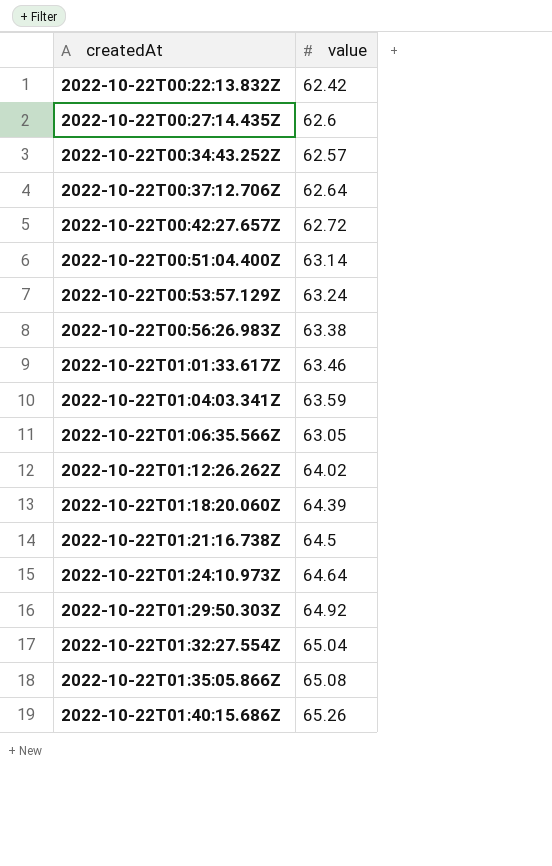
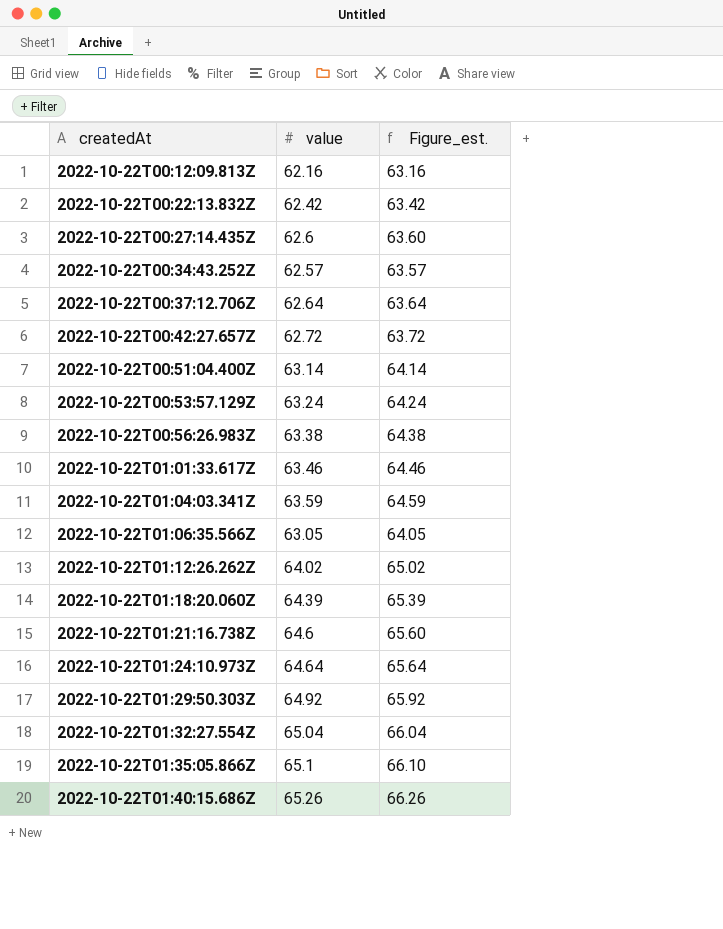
column Figure_est. | formula: none -> [value] + 1
row 2022-10-22T00:12:09.813Z: none -> 62.16 | 63.16
2022-10-22T01:21:16.738Z | value: 64.5 -> 64.6
2022-10-22T01:35:05.866Z | value: 65.08 -> 65.1

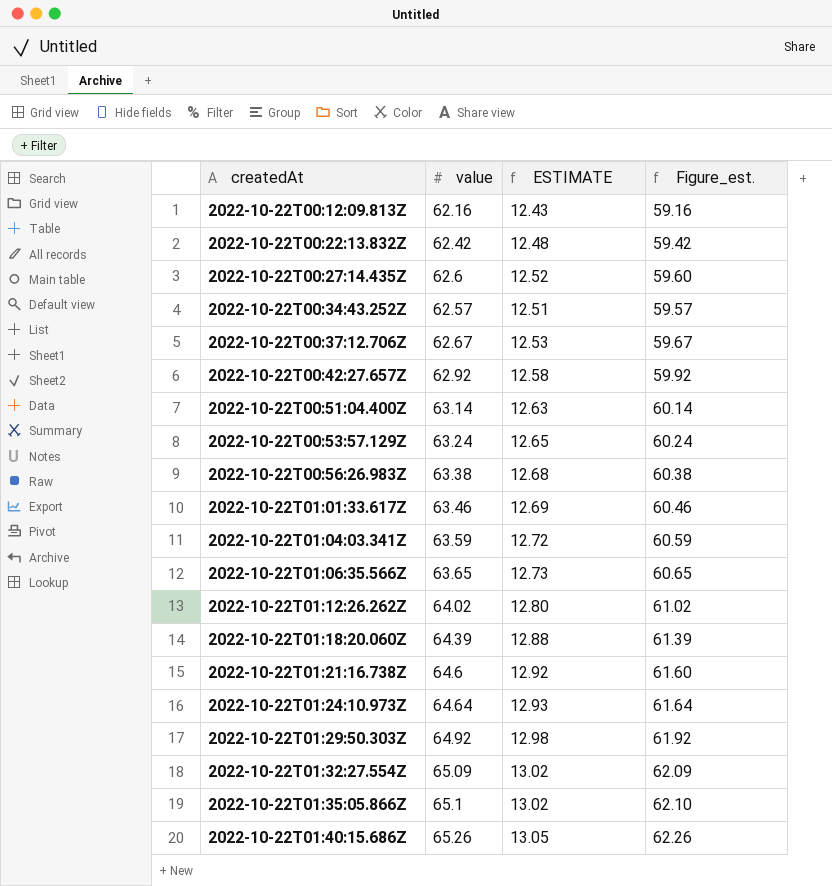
column ESTIMATE | formula: none -> [value] * 0.2
column Figure_est. | formula: [value] + 1 -> [value] - 3
2022-10-22T00:37:12.706Z | value: 62.64 -> 62.67
2022-10-22T00:42:27.657Z | value: 62.72 -> 62.92
2022-10-22T01:06:35.566Z | value: 63.05 -> 63.65
2022-10-22T01:32:27.554Z | value: 65.04 -> 65.09

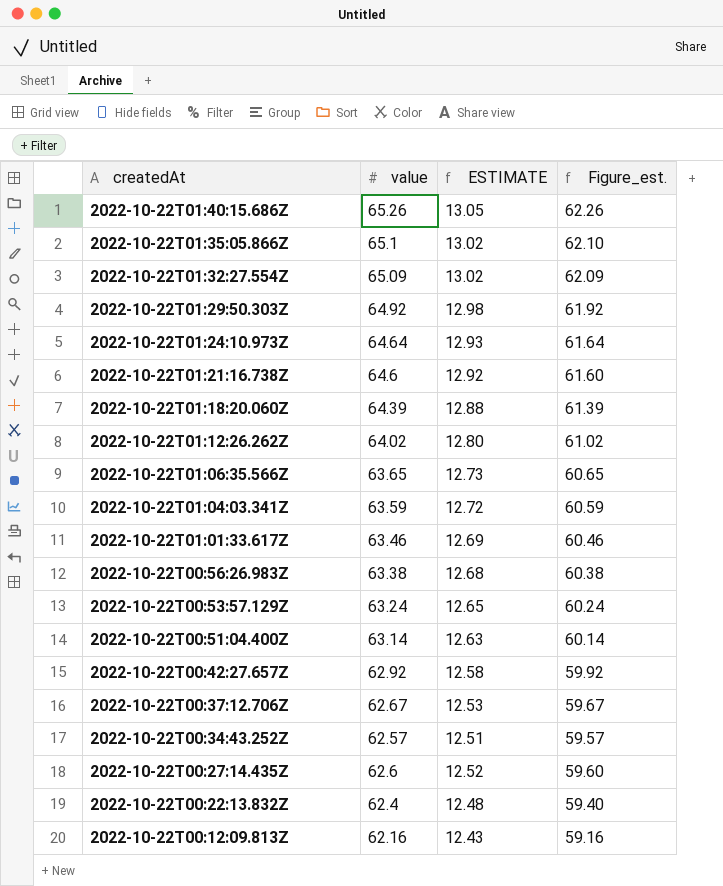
row order: createdAt ascending -> createdAt descending
2022-10-22T00:22:13.832Z | value: 62.42 -> 62.4
2022-10-22T00:22:13.832Z | Figure_est.: 59.42 -> 59.40

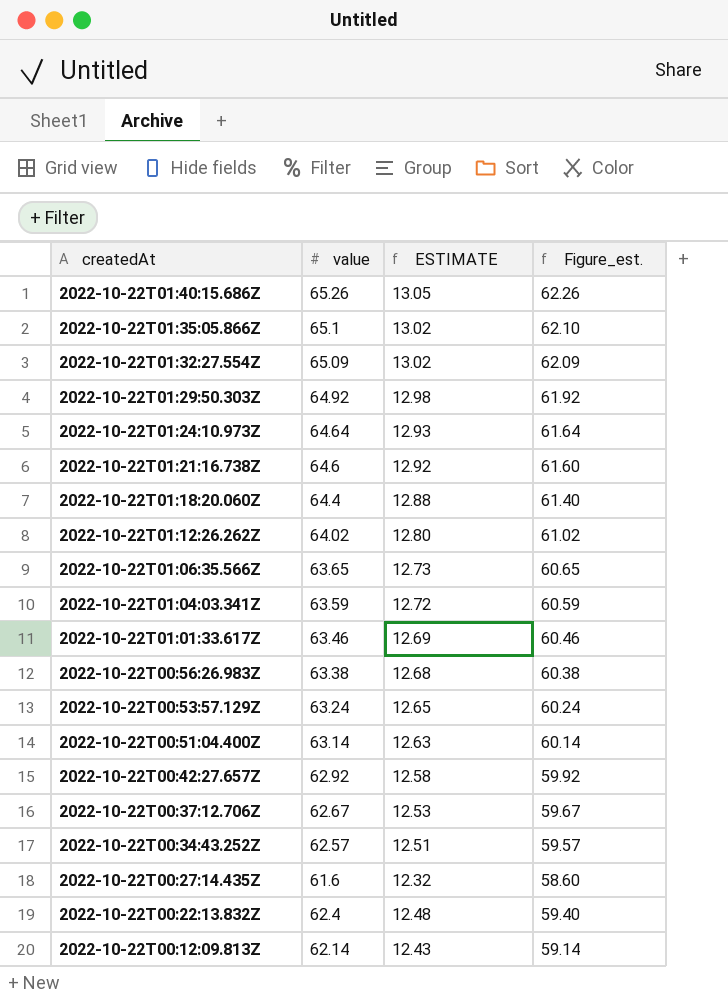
2022-10-22T01:18:20.060Z | value: 64.39 -> 64.4
2022-10-22T01:18:20.060Z | Figure_est.: 61.39 -> 61.40
2022-10-22T00:27:14.435Z | value: 62.6 -> 61.6
2022-10-22T00:27:14.435Z | ESTIMATE: 12.52 -> 12.32
2022-10-22T00:27:14.435Z | Figure_est.: 59.60 -> 58.60
2022-10-22T00:12:09.813Z | value: 62.16 -> 62.14
2022-10-22T00:12:09.813Z | Figure_est.: 59.16 -> 59.14

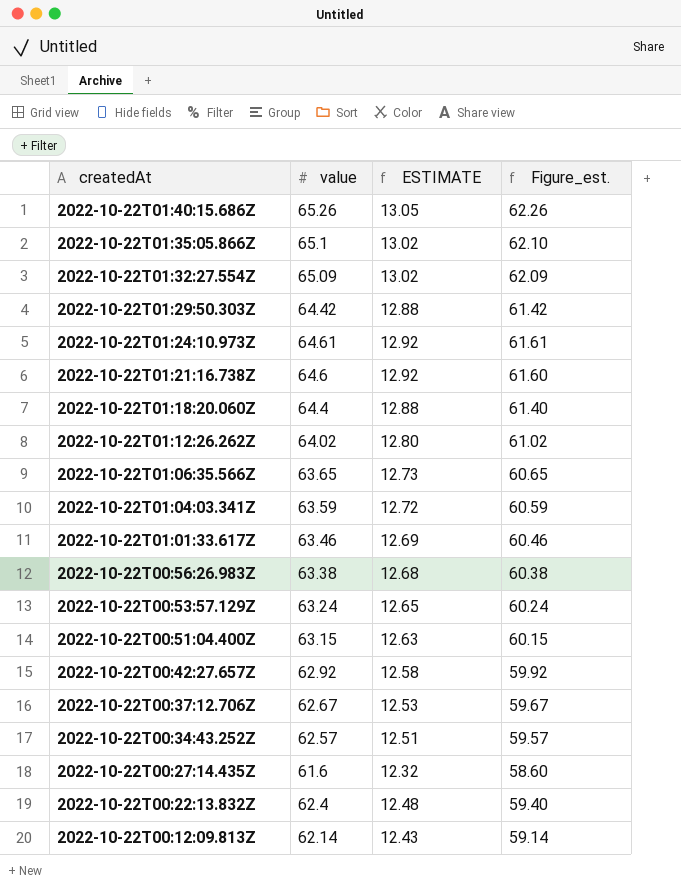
2022-10-22T01:29:50.303Z | value: 64.92 -> 64.42
2022-10-22T01:29:50.303Z | ESTIMATE: 12.98 -> 12.88
2022-10-22T01:29:50.303Z | Figure_est.: 61.92 -> 61.42
2022-10-22T01:24:10.973Z | value: 64.64 -> 64.61
2022-10-22T01:24:10.973Z | ESTIMATE: 12.93 -> 12.92
2022-10-22T01:24:10.973Z | Figure_est.: 61.64 -> 61.61
2022-10-22T00:51:04.400Z | value: 63.14 -> 63.15
2022-10-22T00:51:04.400Z | Figure_est.: 60.14 -> 60.15

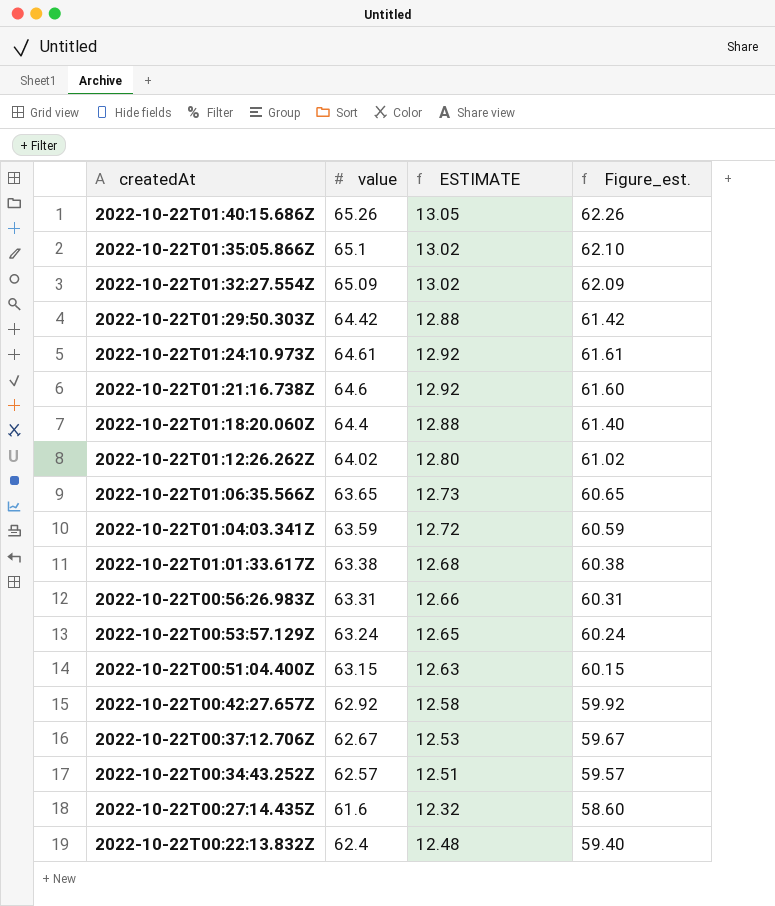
row 2022-10-22T00:12:09.813Z: 62.14 | 12.43 | 59.14 -> none
2022-10-22T01:01:33.617Z | value: 63.46 -> 63.38
2022-10-22T01:01:33.617Z | ESTIMATE: 12.69 -> 12.68
2022-10-22T01:01:33.617Z | Figure_est.: 60.46 -> 60.38
2022-10-22T00:56:26.983Z | value: 63.38 -> 63.31
2022-10-22T00:56:26.983Z | ESTIMATE: 12.68 -> 12.66
2022-10-22T00:56:26.983Z | Figure_est.: 60.38 -> 60.31

